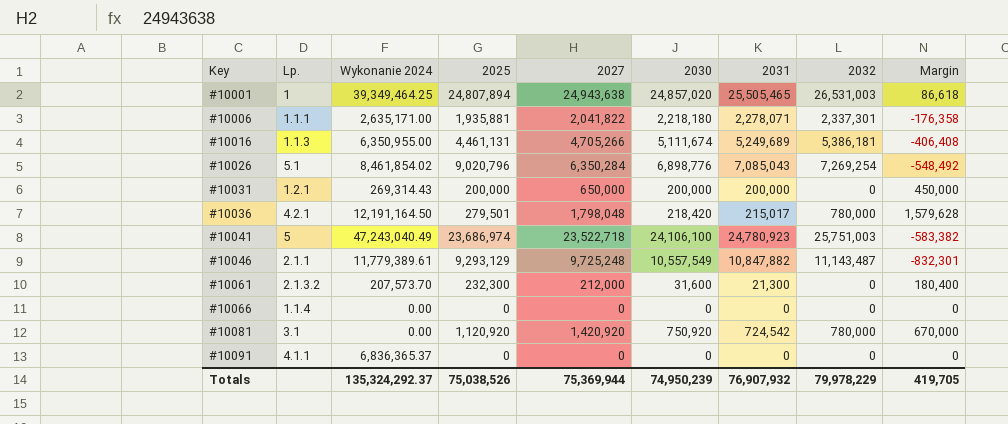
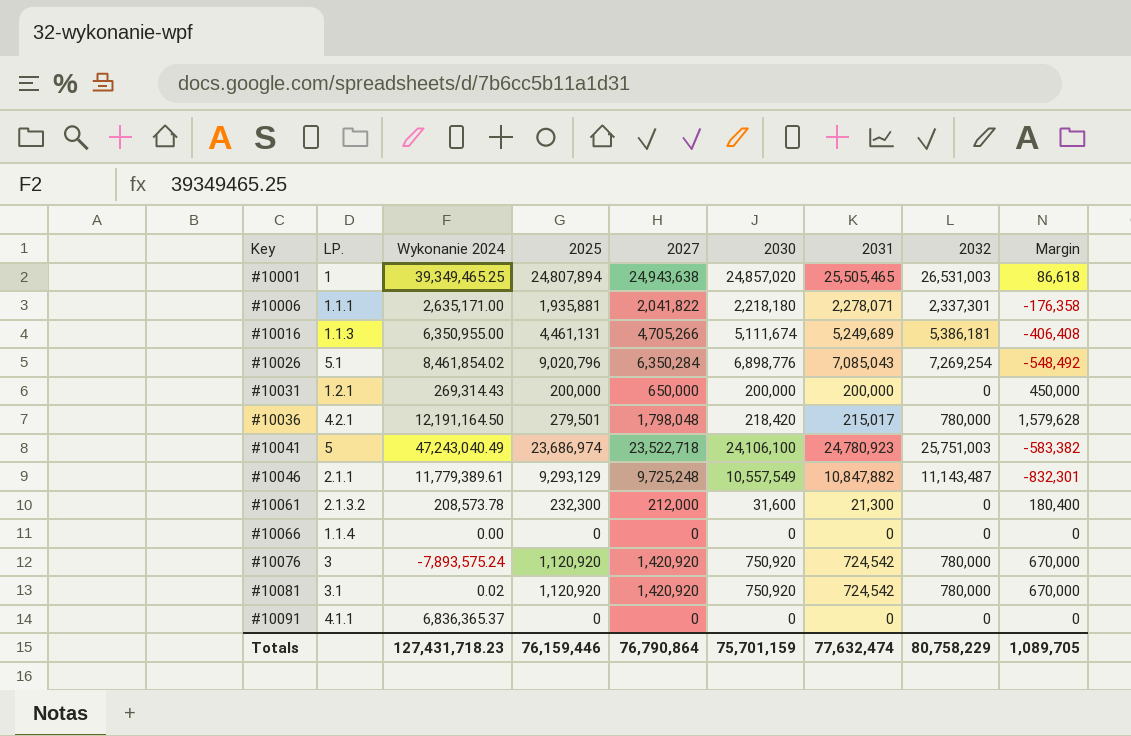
column name: Lp. -> LP.
#10001 | Wykonanie 2024: 39,349,464.25 -> 39,349,465.25
#10061 | Wykonanie 2024: 207,573.70 -> 208,573.78
row #10076: none -> 3 | -7,893,575.24 | 1,120,920 | 1,420,920 | 750,920 | 724,542 | 780,000 | 670,000
#10081 | Wykonanie 2024: 0.00 -> 0.02
Totals | Wykonanie 2024: 135,324,292.37 -> 127,431,718.23
Totals | 2025: 75,038,526 -> 76,159,446
Totals | 2027: 75,369,944 -> 76,790,864
Totals | 2030: 74,950,239 -> 75,701,159
Totals | 2031: 76,907,932 -> 77,632,474
Totals | 2032: 79,978,229 -> 80,758,229
Totals | Margin: 419,705 -> 1,089,705

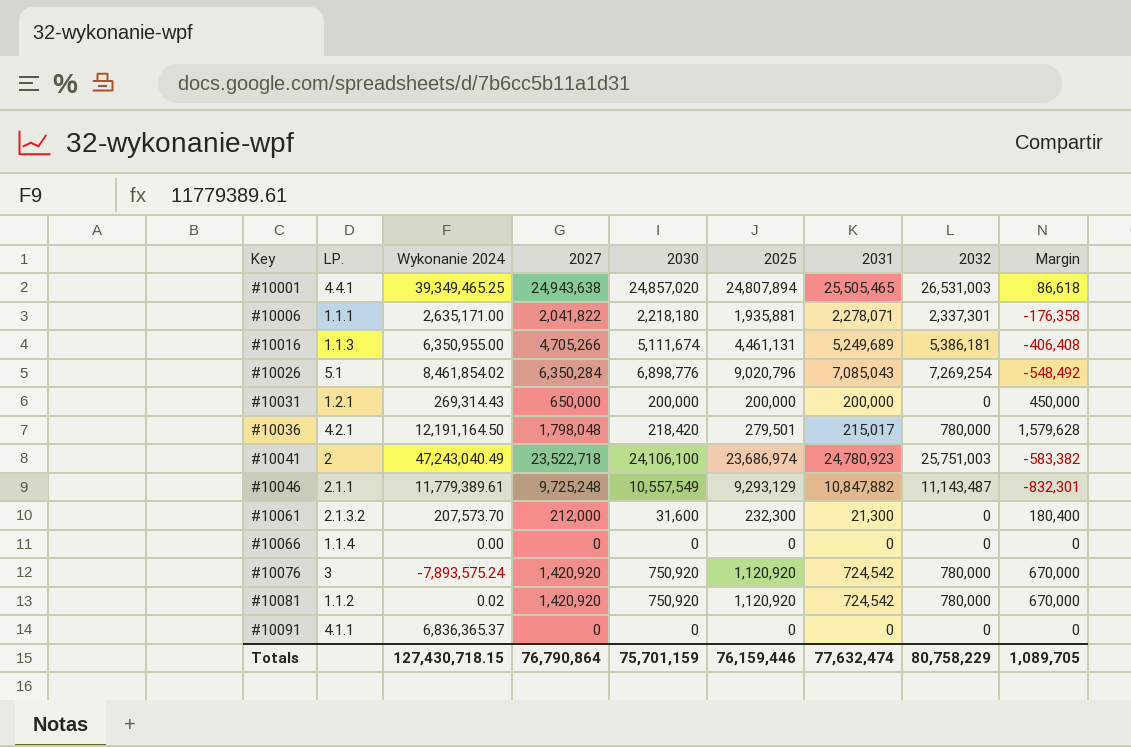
column 2025 | position: 4 -> 6
#10001 | LP.: 1 -> 4.4.1
#10041 | LP.: 5 -> 2
#10061 | Wykonanie 2024: 208,573.78 -> 207,573.70
#10081 | LP.: 3.1 -> 1.1.2
Totals | Wykonanie 2024: 127,431,718.23 -> 127,430,718.15

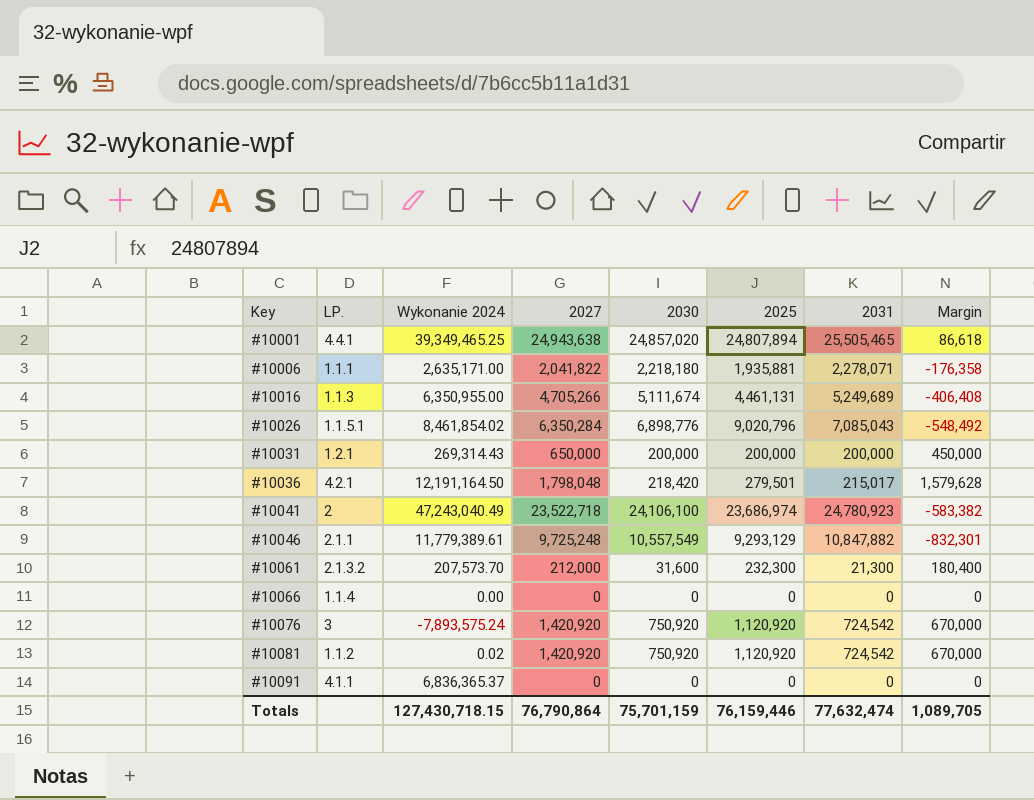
column 2032 | position: 8 -> none
#10026 | LP.: 5.1 -> 1.1.5.1

